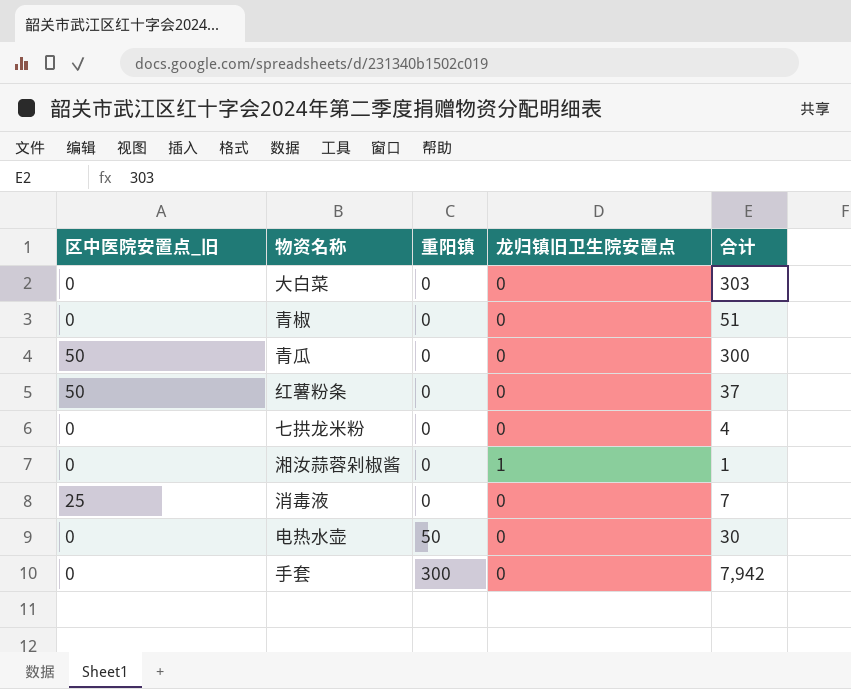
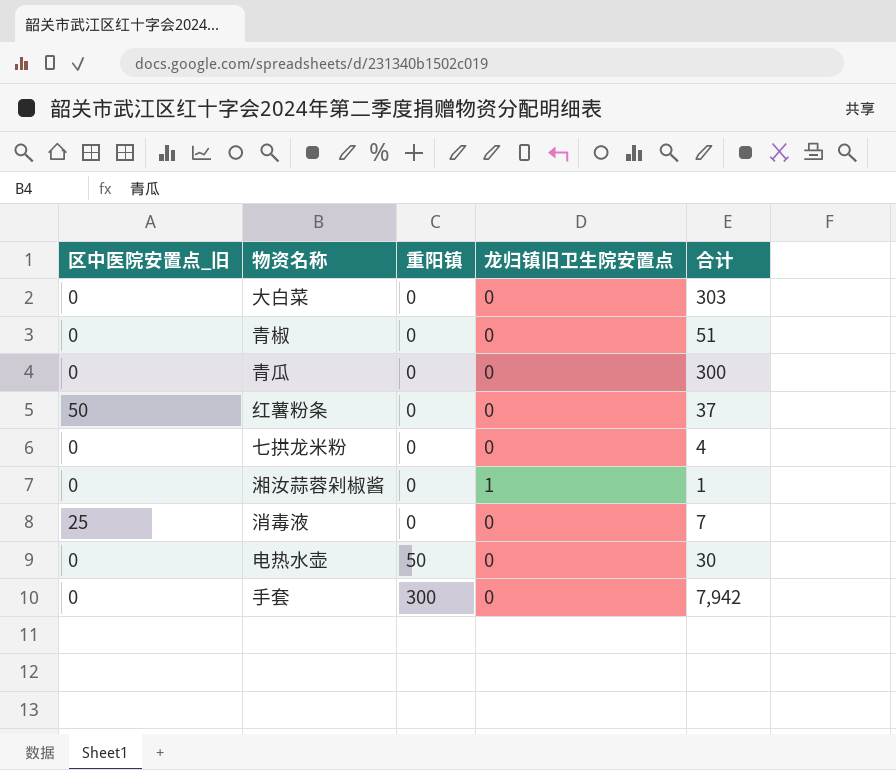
青瓜 | 区中医院安置点_旧: 50 -> 0

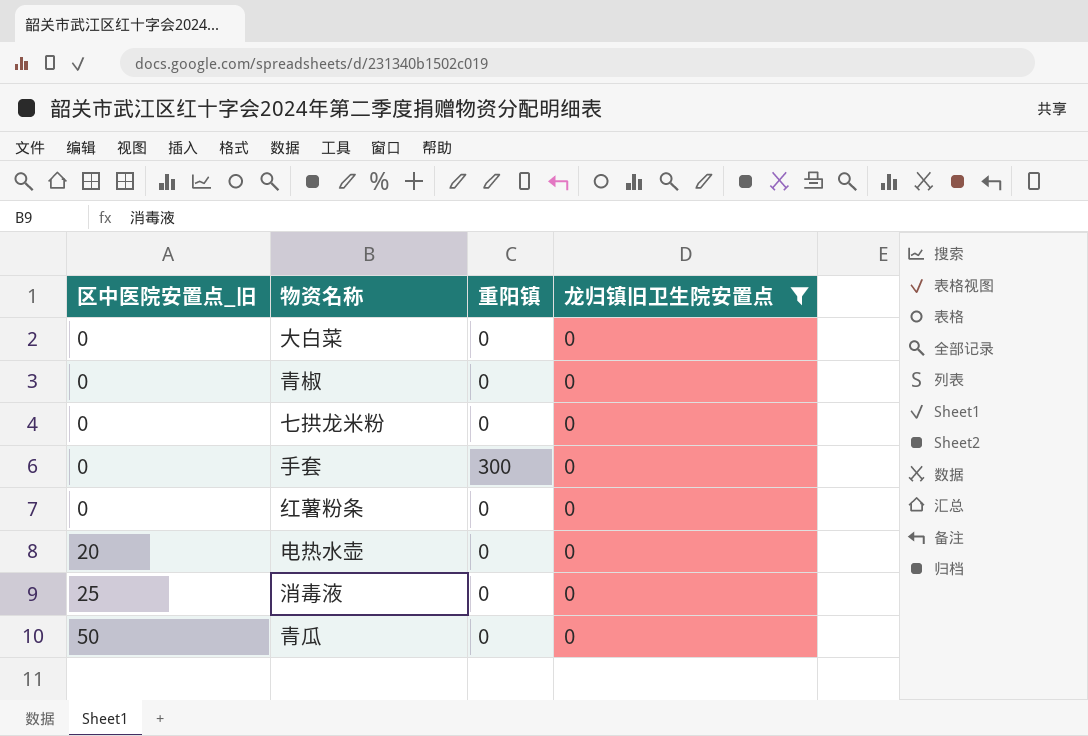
filter: none -> 龙归镇旧卫生院安置点 = 0
row order: 重阳镇 ascending -> 区中医院安置点_旧 ascending
column 合计 | position: 5 -> none
红薯粉条 | 区中医院安置点_旧: 50 -> 0
电热水壶 | 区中医院安置点_旧: 0 -> 20
电热水壶 | 重阳镇: 50 -> 0
青瓜 | 区中医院安置点_旧: 0 -> 50

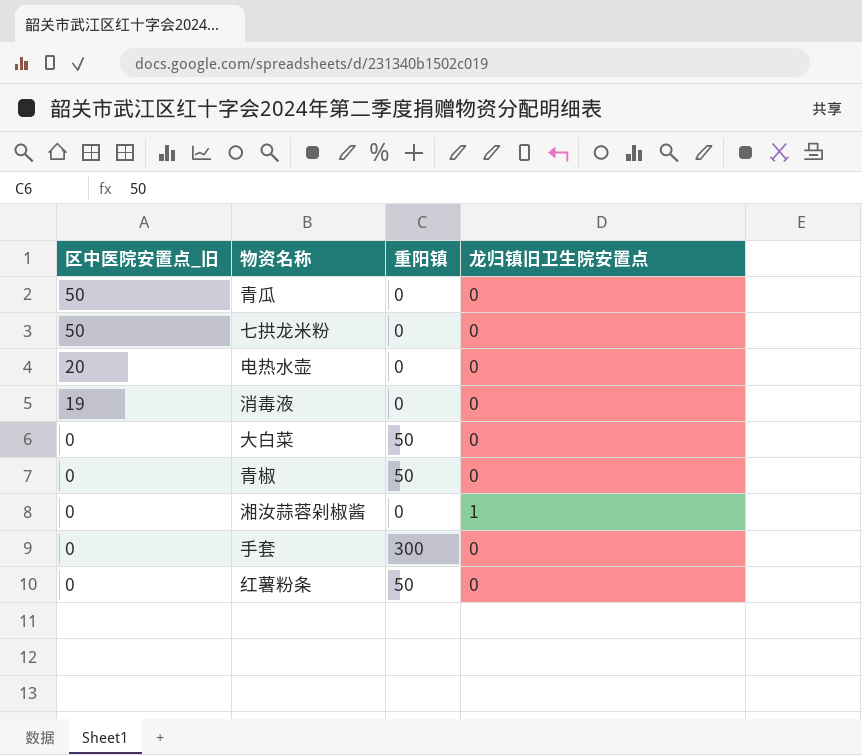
filter: 龙归镇旧卫生院安置点 = 0 -> none
row order: 区中医院安置点_旧 ascending -> 区中医院安置点_旧 descending
七拱龙米粉 | 区中医院安置点_旧: 0 -> 50
消毒液 | 区中医院安置点_旧: 25 -> 19
大白菜 | 重阳镇: 0 -> 50
青椒 | 重阳镇: 0 -> 50
红薯粉条 | 重阳镇: 0 -> 50

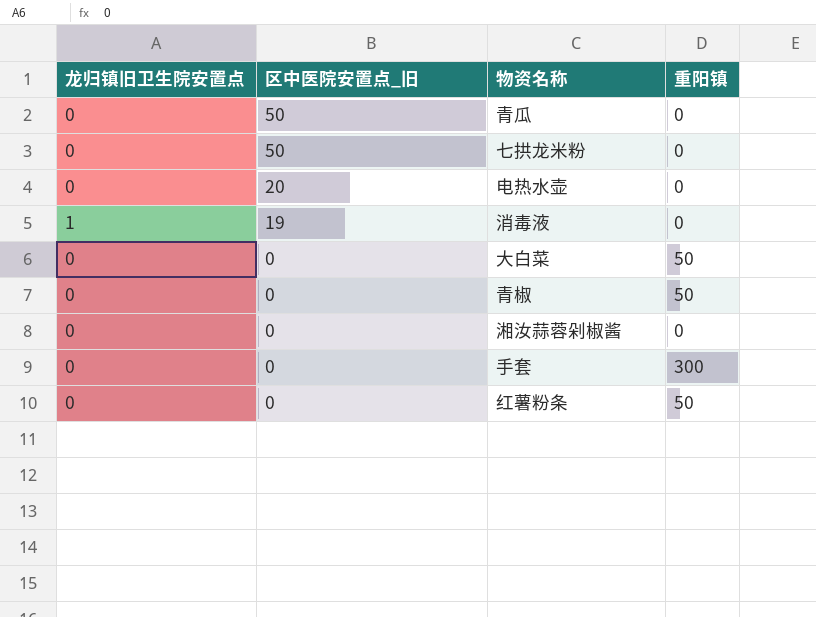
column 龙归镇旧卫生院安置点 | position: 4 -> 1
消毒液 | 龙归镇旧卫生院安置点: 0 -> 1
湘汝蒜蓉剁椒酱 | 龙归镇旧卫生院安置点: 1 -> 0

